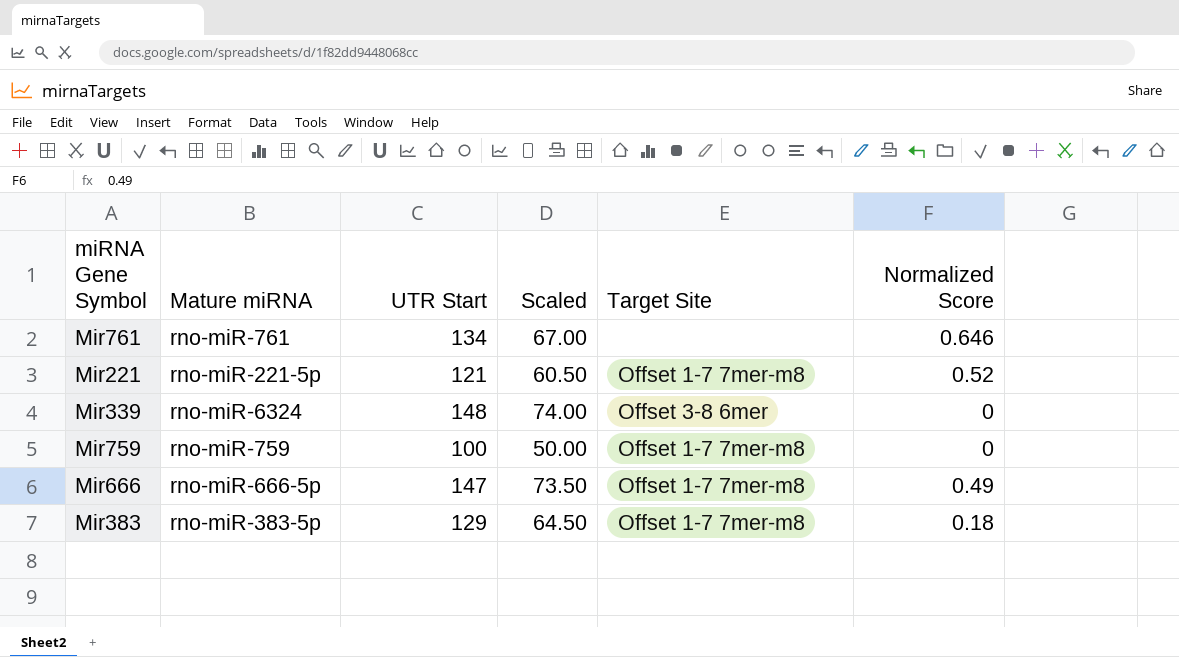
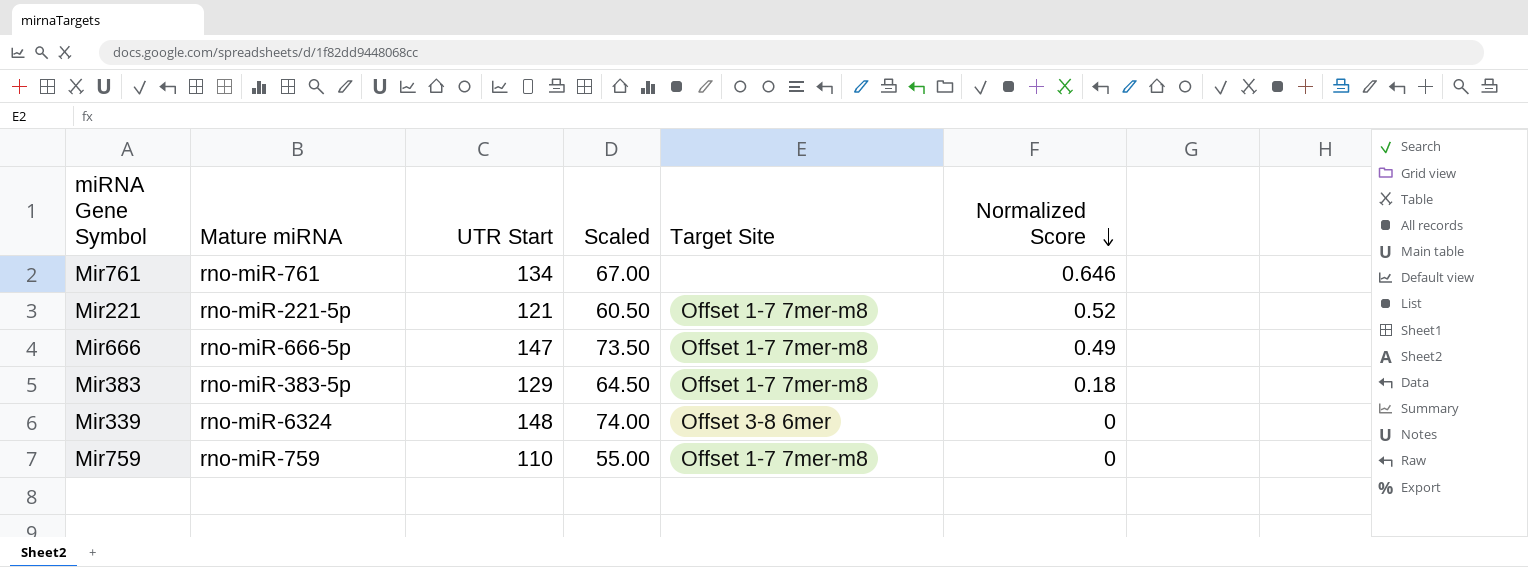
row order: none -> Normalized Score descending
Mir759 | UTR Start: 100 -> 110
Mir759 | Scaled: 50.00 -> 55.00

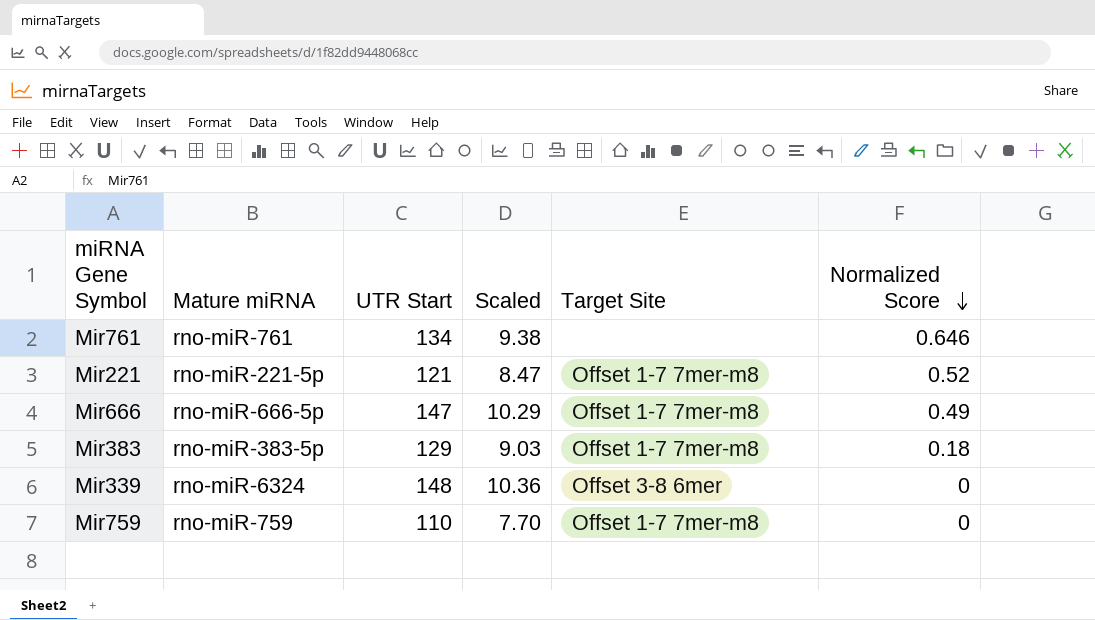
column Scaled | formula: [UTR Start] * 0.5 -> [UTR Start] * 0.07

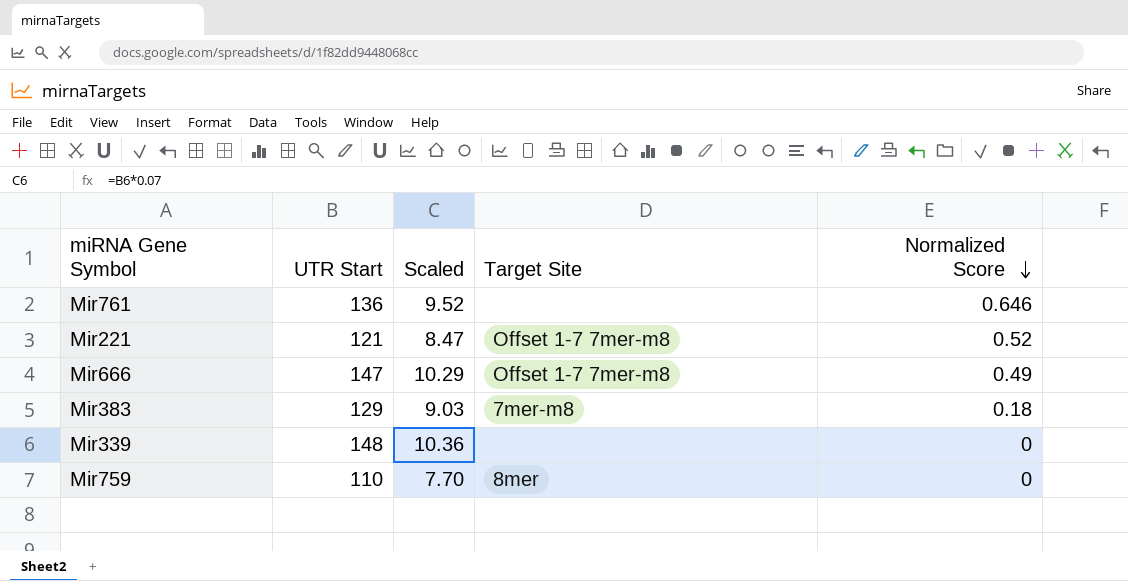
column Mature miRNA | position: 2 -> none
Mir761 | UTR Start: 134 -> 136
Mir761 | Scaled: 9.38 -> 9.52
Mir383 | Target Site: Offset 1-7 7mer-m8 -> 7mer-m8
Mir339 | Target Site: Offset 3-8 6mer -> none
Mir759 | Target Site: Offset 1-7 7mer-m8 -> 8mer

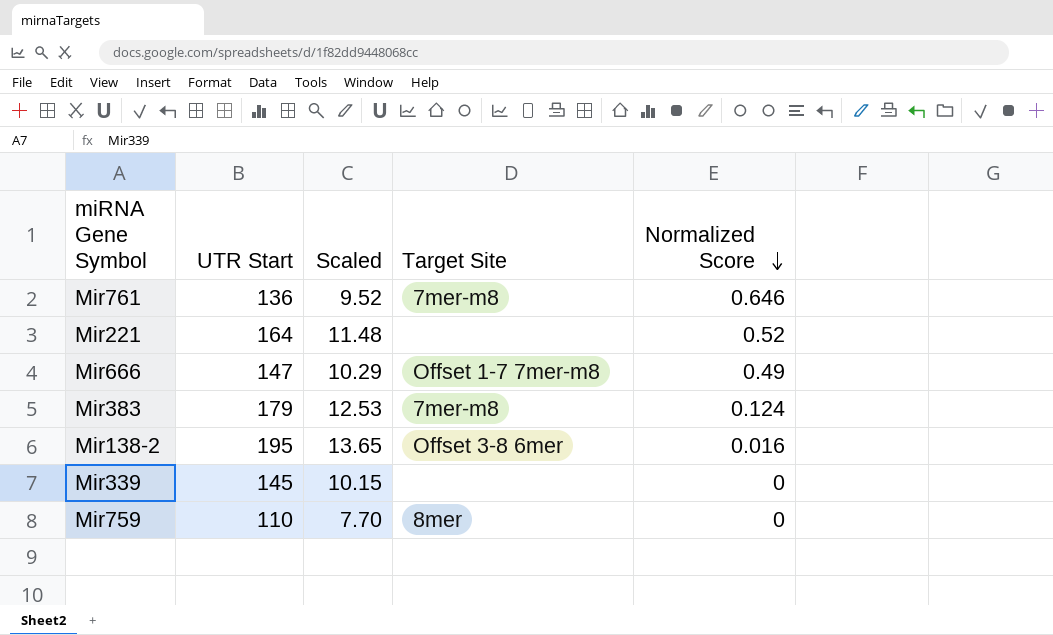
Mir761 | Target Site: none -> 7mer-m8
Mir221 | UTR Start: 121 -> 164
Mir221 | Scaled: 8.47 -> 11.48
Mir221 | Target Site: Offset 1-7 7mer-m8 -> none
Mir383 | UTR Start: 129 -> 179
Mir383 | Scaled: 9.03 -> 12.53
Mir383 | Normalized Score: 0.18 -> 0.124
row Mir138-2: none -> 195 | 13.65 | Offset 3-8 6mer | 0.016
Mir339 | UTR Start: 148 -> 145
Mir339 | Scaled: 10.36 -> 10.15

